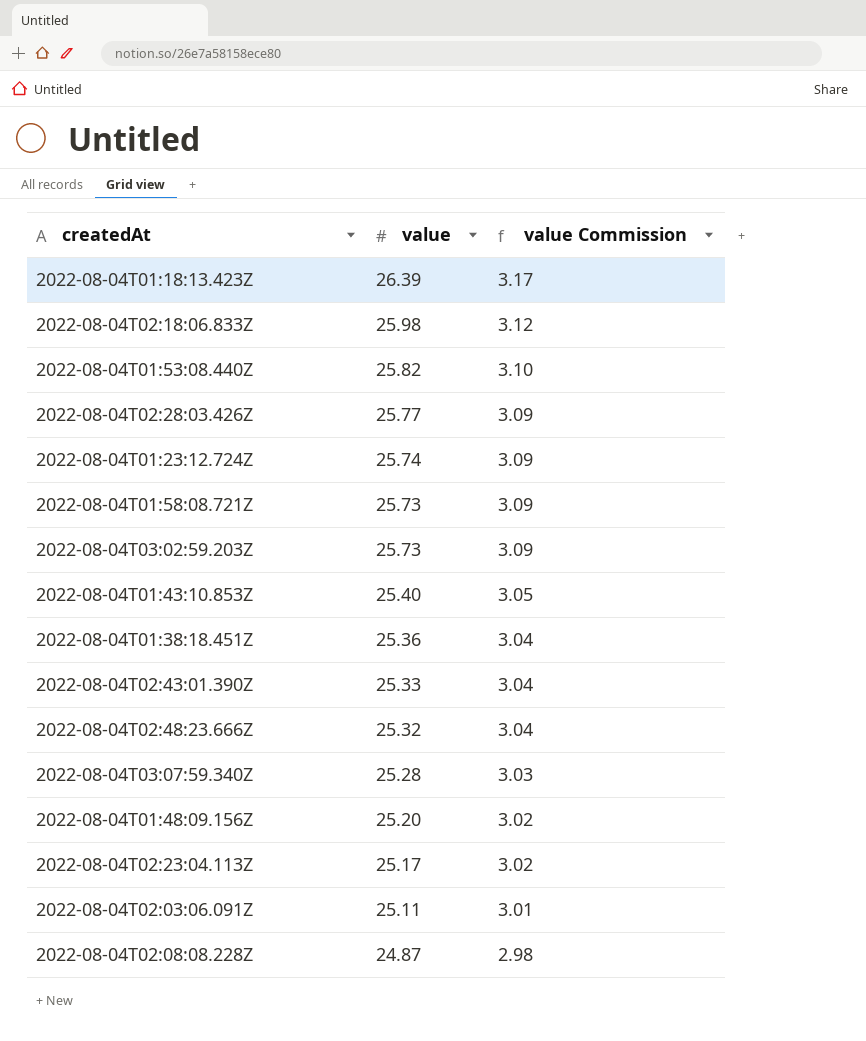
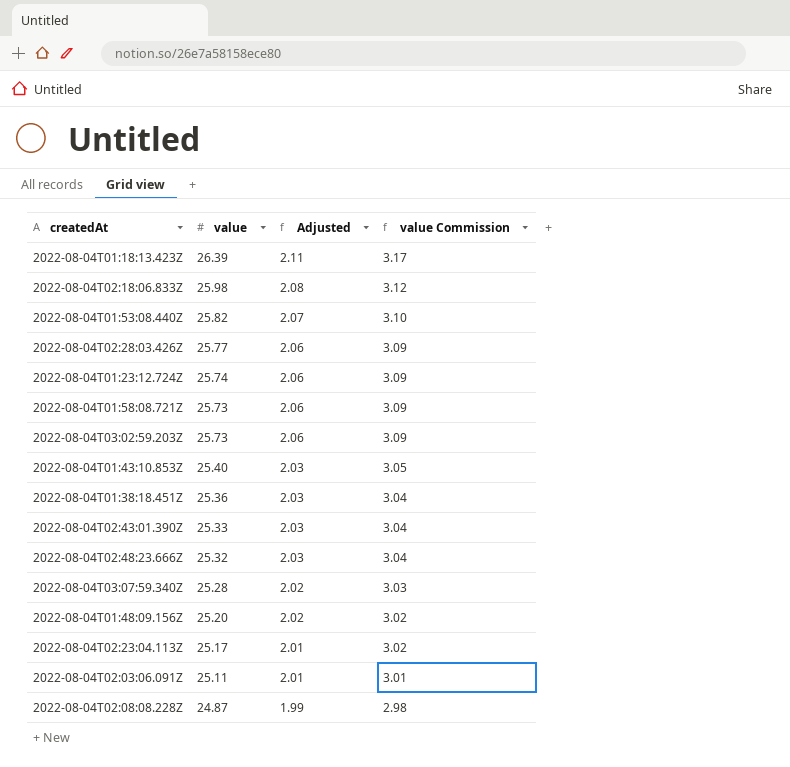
column Adjusted | formula: none -> [value] * 0.08

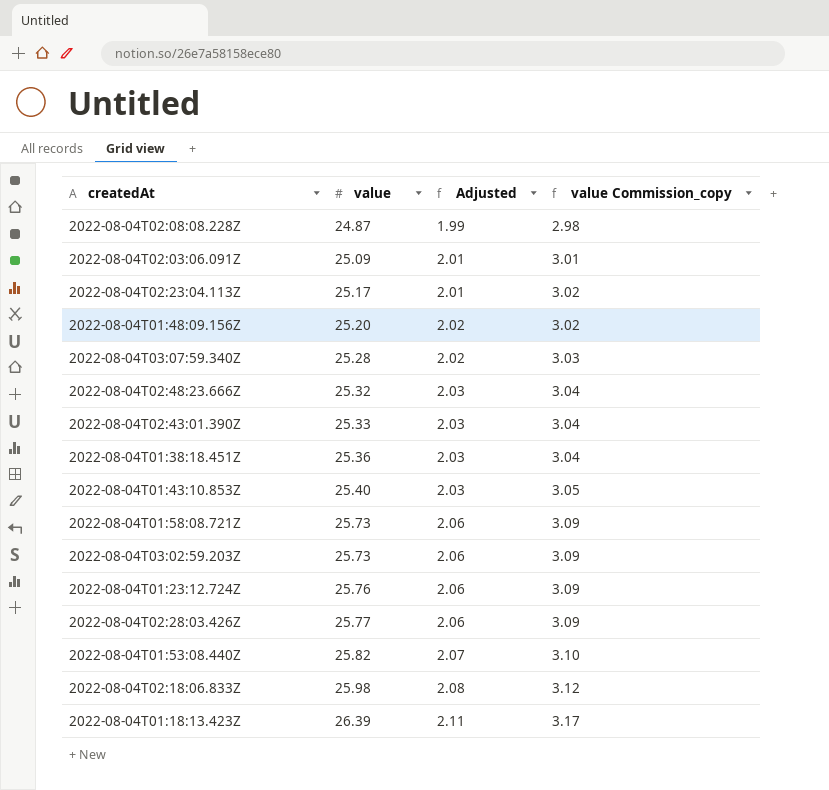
row order: value descending -> value ascending
column name: value Commission -> value Commission_copy
2022-08-04T02:03:06.091Z | value: 25.11 -> 25.09
2022-08-04T01:23:12.724Z | value: 25.74 -> 25.76

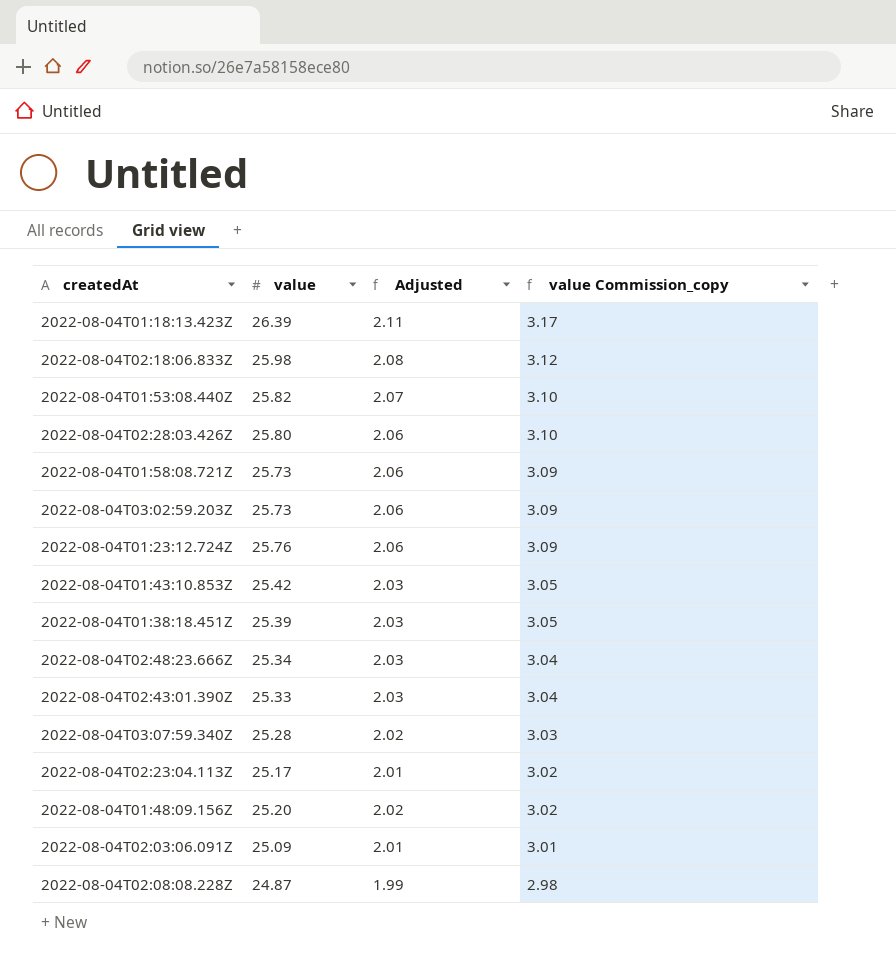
row order: value ascending -> value Commission_copy descending
2022-08-04T02:28:03.426Z | value: 25.77 -> 25.80
2022-08-04T02:28:03.426Z | value Commission_copy: 3.09 -> 3.10
2022-08-04T01:43:10.853Z | value: 25.40 -> 25.42
2022-08-04T01:38:18.451Z | value: 25.36 -> 25.39
2022-08-04T01:38:18.451Z | value Commission_copy: 3.04 -> 3.05
2022-08-04T02:48:23.666Z | value: 25.32 -> 25.34

